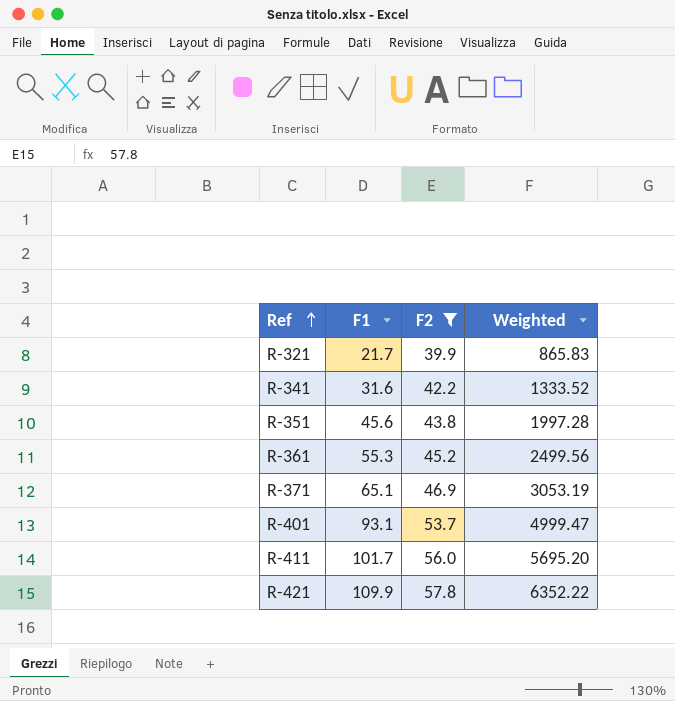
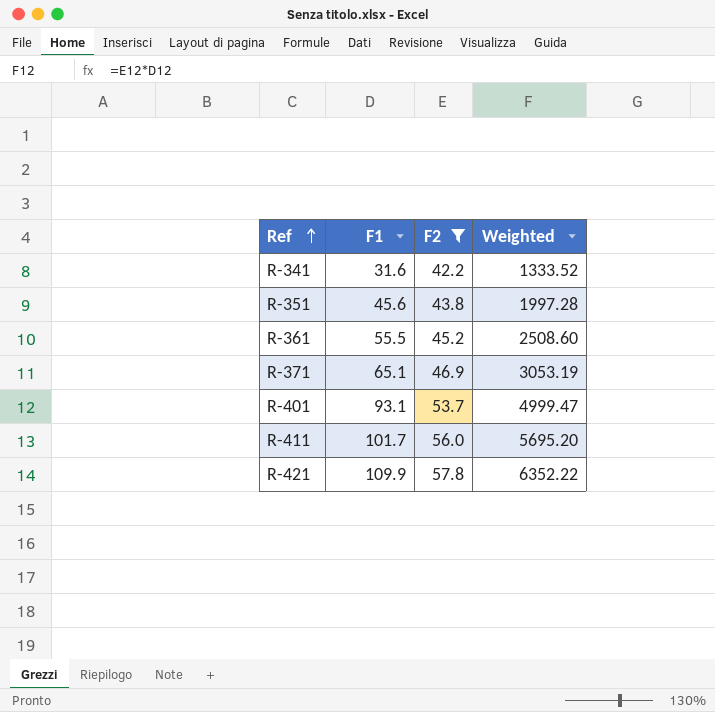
row R-321: 21.7 | 39.9 | 865.83 -> none
R-361 | F1: 55.3 -> 55.5
R-361 | Weighted: 2499.56 -> 2508.60

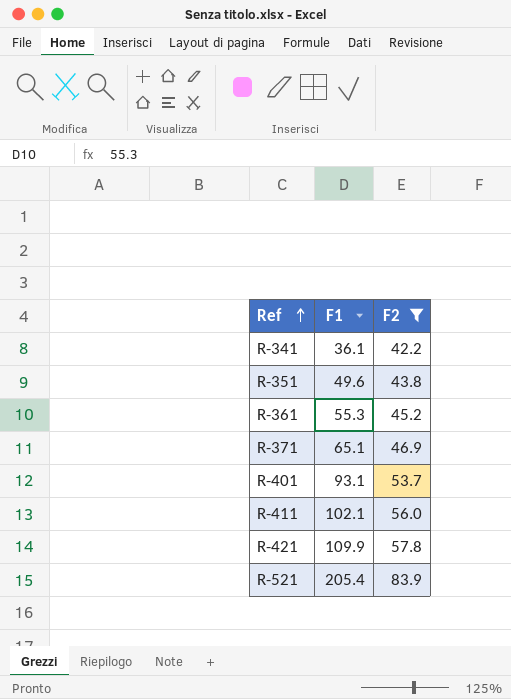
column Weighted | formula: [F1] * [F2] -> none
R-341 | F1: 31.6 -> 36.1
R-351 | F1: 45.6 -> 49.6
R-361 | F1: 55.5 -> 55.3
R-411 | F1: 101.7 -> 102.1
row R-521: none -> 205.4 | 83.9

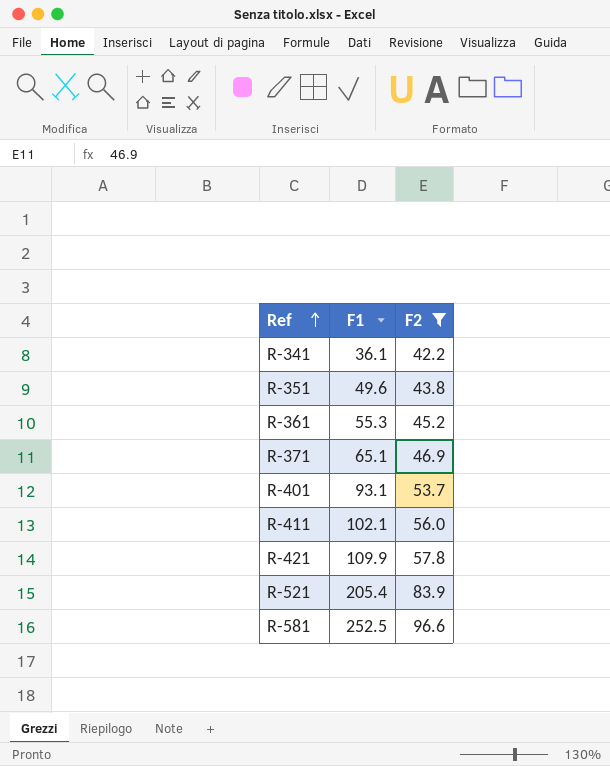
row R-581: none -> 252.5 | 96.6

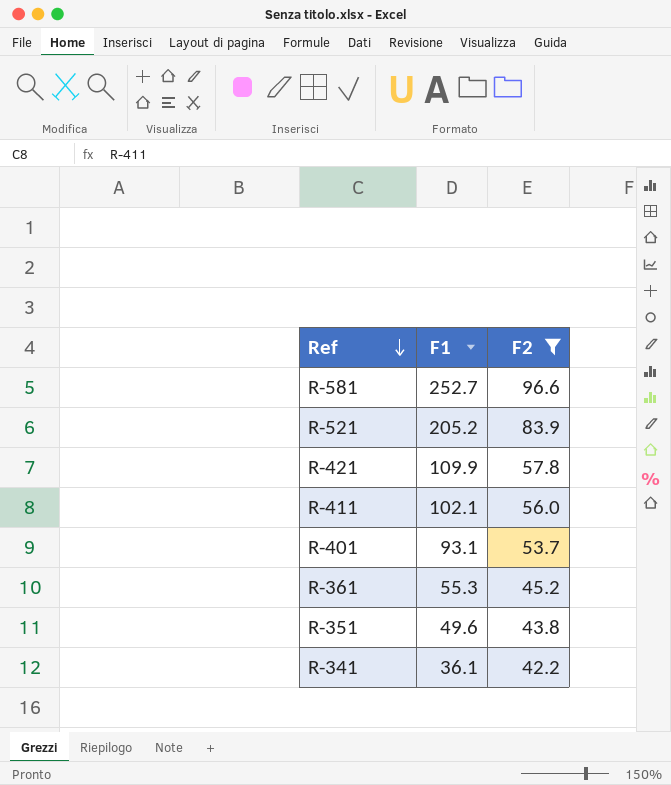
row order: Ref ascending -> Ref descending
row R-371: 65.1 | 46.9 -> none
R-581 | F1: 252.5 -> 252.7
R-521 | F1: 205.4 -> 205.2

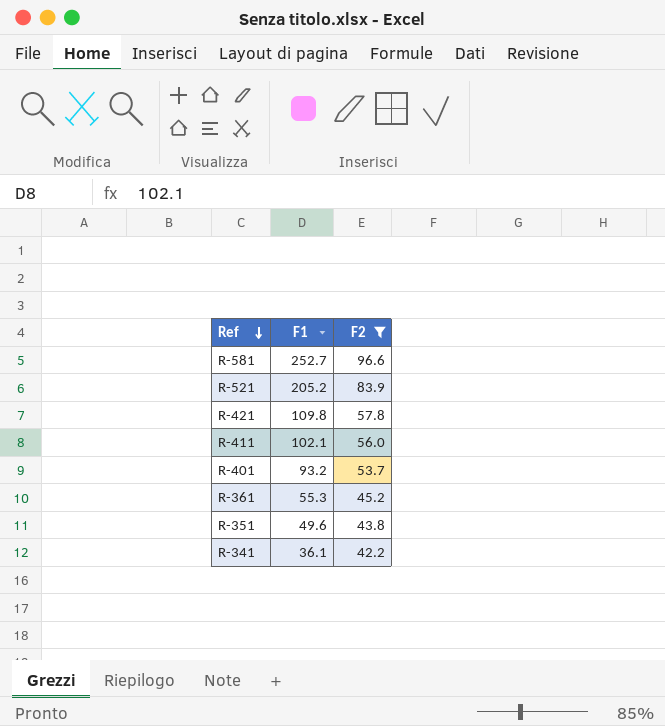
R-421 | F1: 109.9 -> 109.8
R-401 | F1: 93.1 -> 93.2

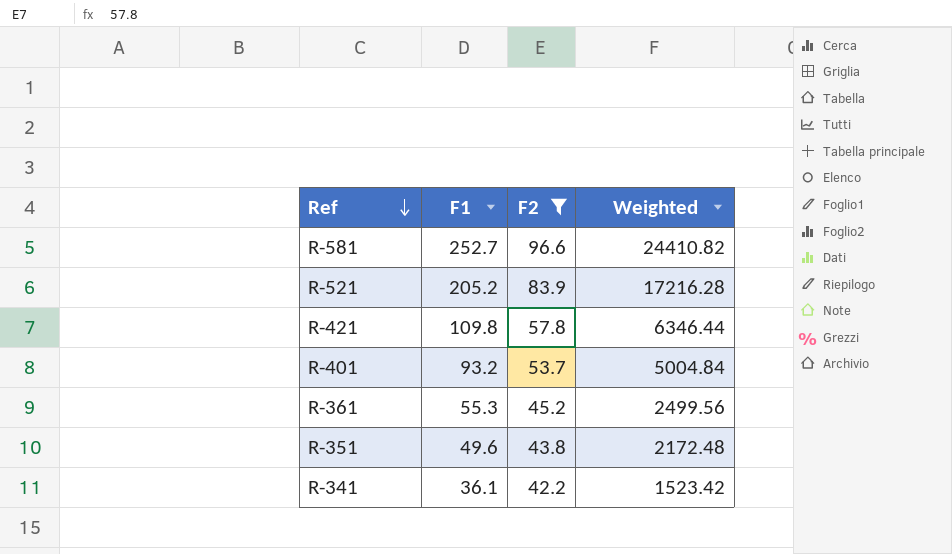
column Weighted | formula: none -> [F1] * [F2]
row R-411: 102.1 | 56.0 -> none

